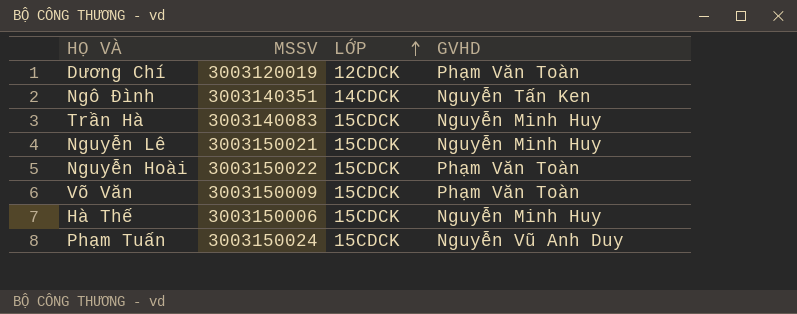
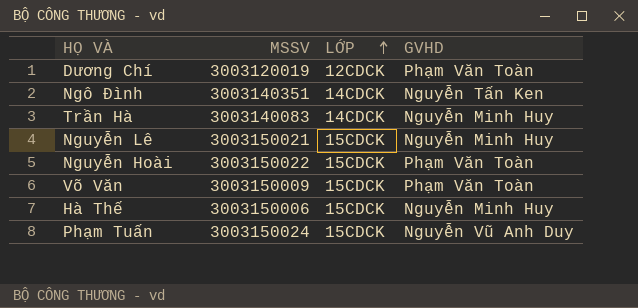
Trần Hà | LỚP: 15CDCK -> 14CDCK

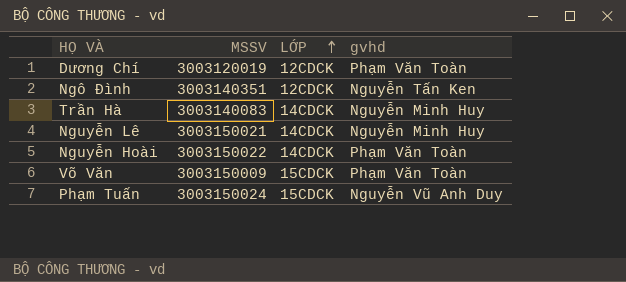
column name: GVHD -> gvhd
row Hà Thế: 3003150006 | 15CDCK | Nguyễn Minh Huy -> none
Ngô Đình | LỚP: 14CDCK -> 12CDCK
Nguyễn Lê | LỚP: 15CDCK -> 14CDCK
Nguyễn Hoài | LỚP: 15CDCK -> 14CDCK

